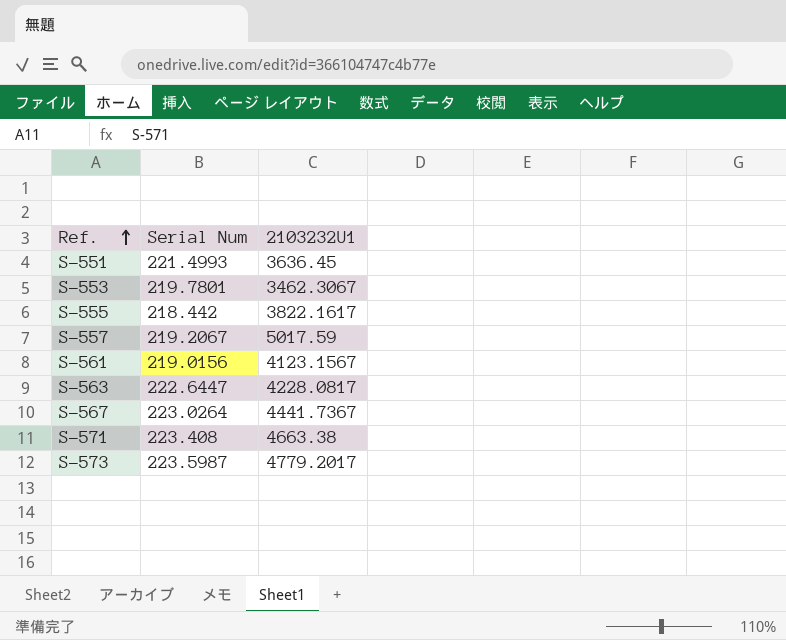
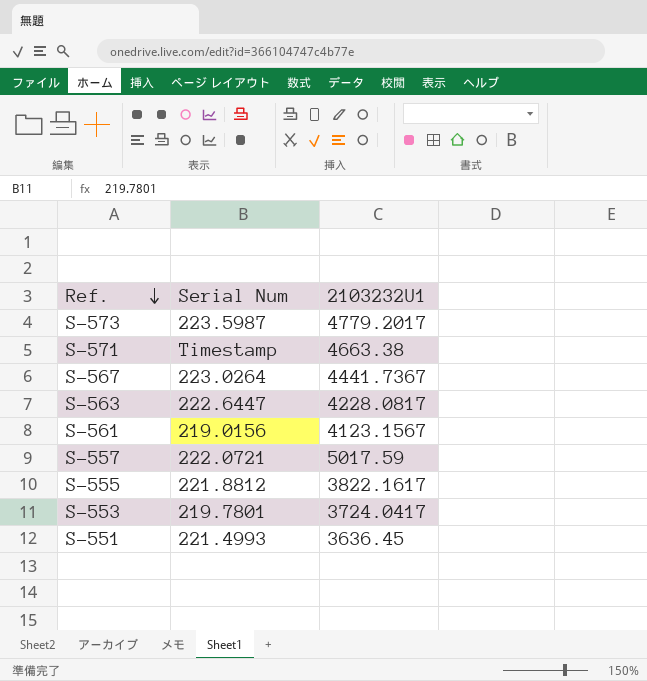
row order: Ref. ascending -> Ref. descending
S-571 | Serial Num: 223.408 -> Timestamp
S-557 | Serial Num: 219.2067 -> 222.0721
S-555 | Serial Num: 218.442 -> 221.8812
S-553 | 2103232U1: 3462.3067 -> 3724.0417

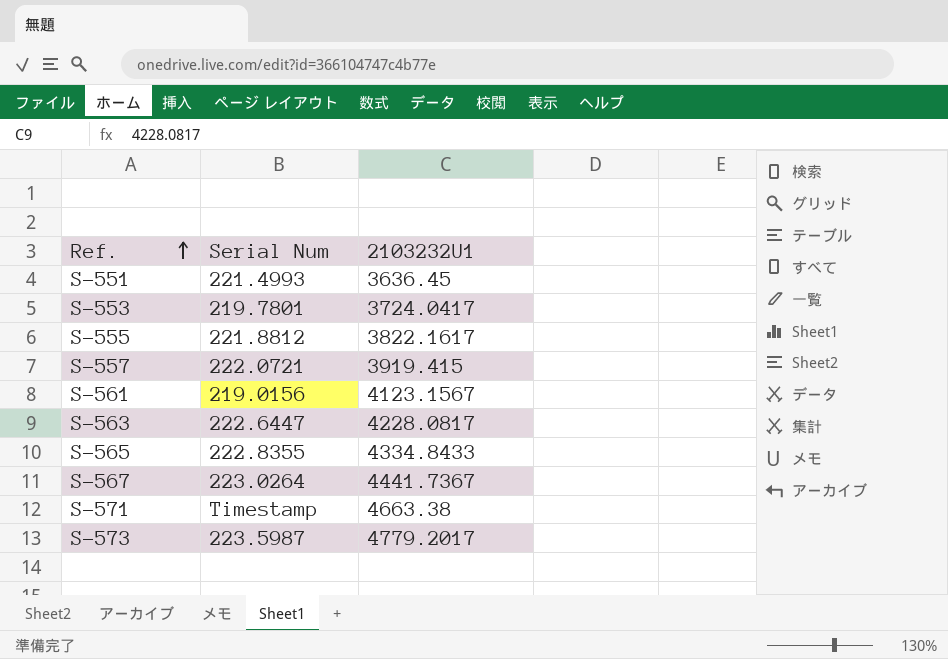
row order: Ref. descending -> Ref. ascending
S-557 | 2103232U1: 5017.59 -> 3919.415
row S-565: none -> 222.8355 | 4334.8433

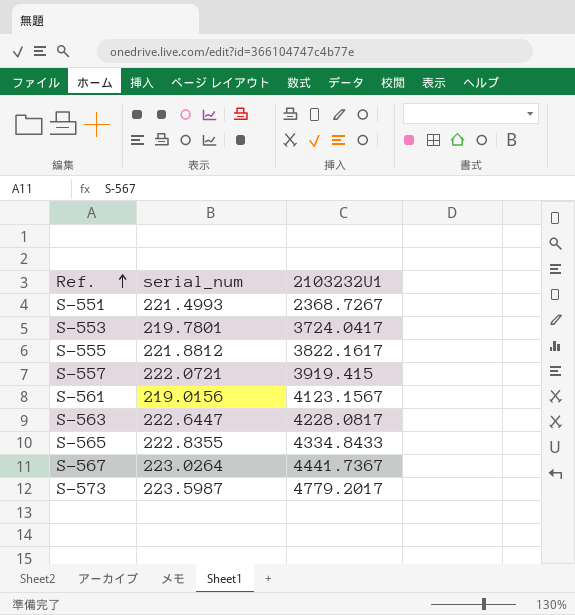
column name: Serial Num -> serial_num
row S-571: Timestamp | 4663.38 -> none
S-551 | 2103232U1: 3636.45 -> 2368.7267

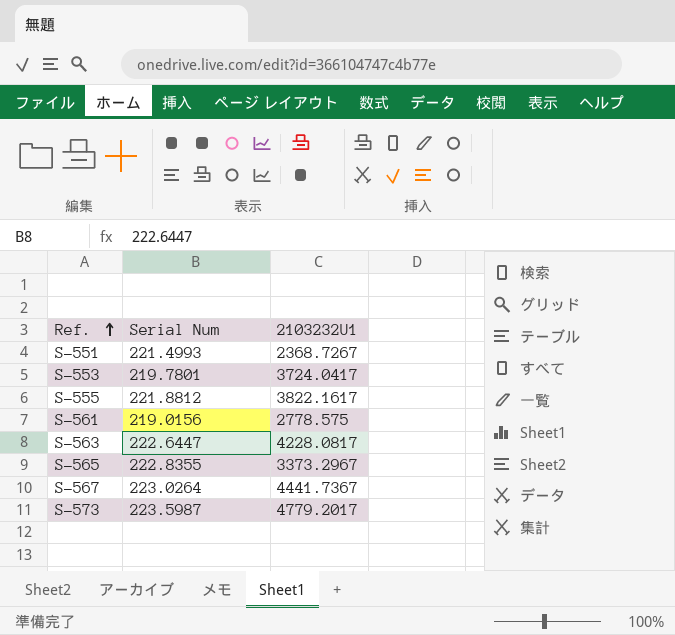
column name: serial_num -> Serial Num
row S-557: 222.0721 | 3919.415 -> none
S-561 | 2103232U1: 4123.1567 -> 2778.575
S-565 | 2103232U1: 4334.8433 -> 3373.2967

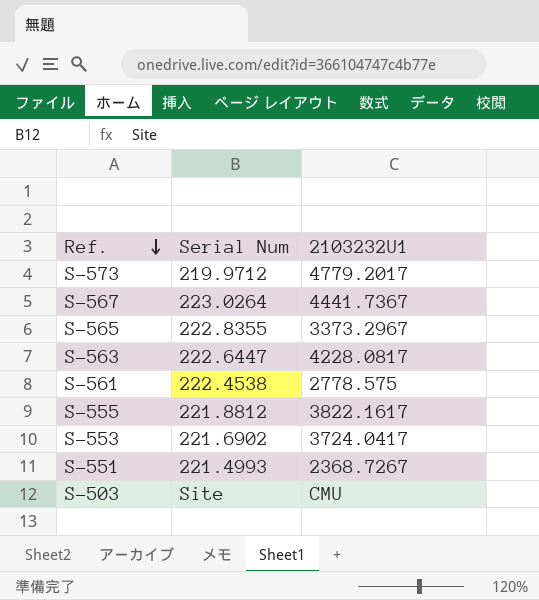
row order: Ref. ascending -> Ref. descending
S-573 | Serial Num: 223.5987 -> 219.9712
S-561 | Serial Num: 219.0156 -> 222.4538
S-553 | Serial Num: 219.7801 -> 221.6902
row S-503: none -> Site | CMU

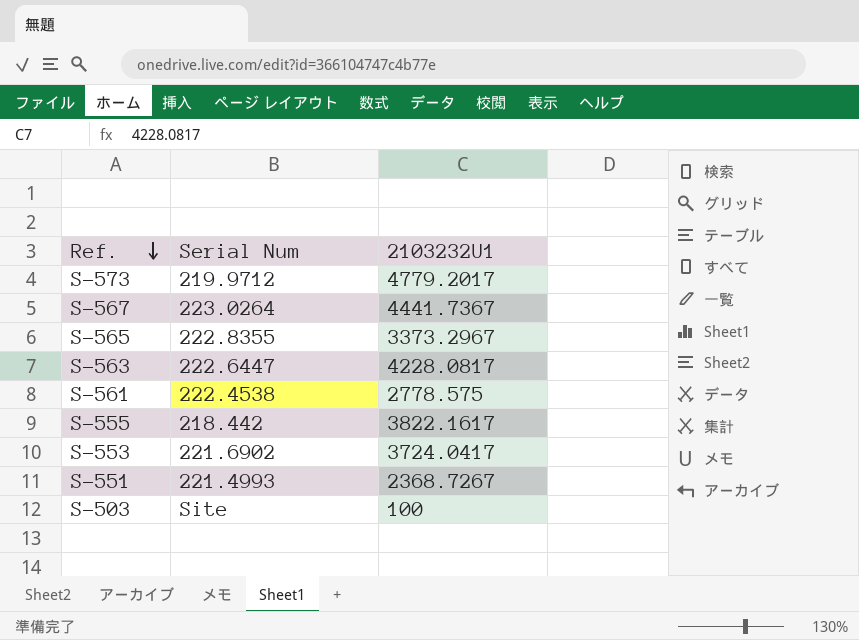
S-555 | Serial Num: 221.8812 -> 218.442
S-503 | 2103232U1: CMU -> 100

